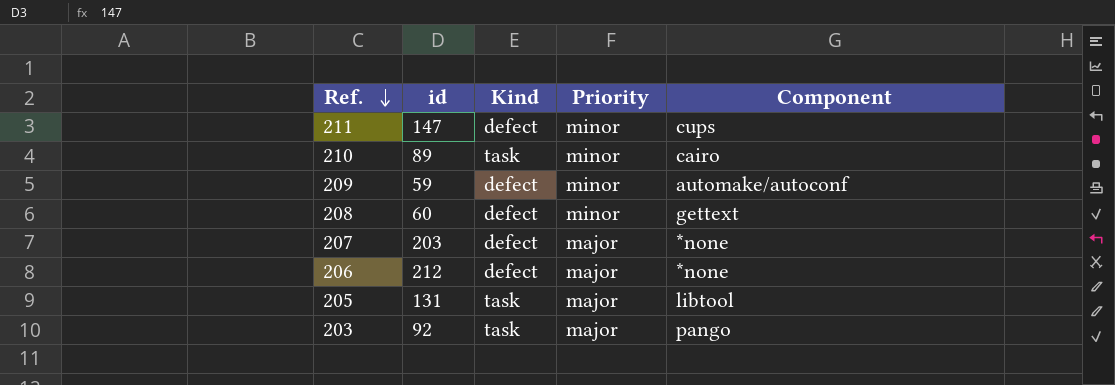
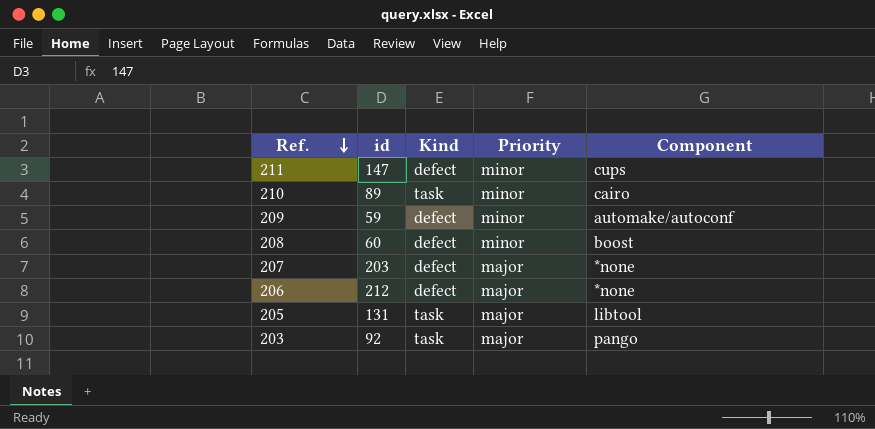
208 | Component: gettext -> boost

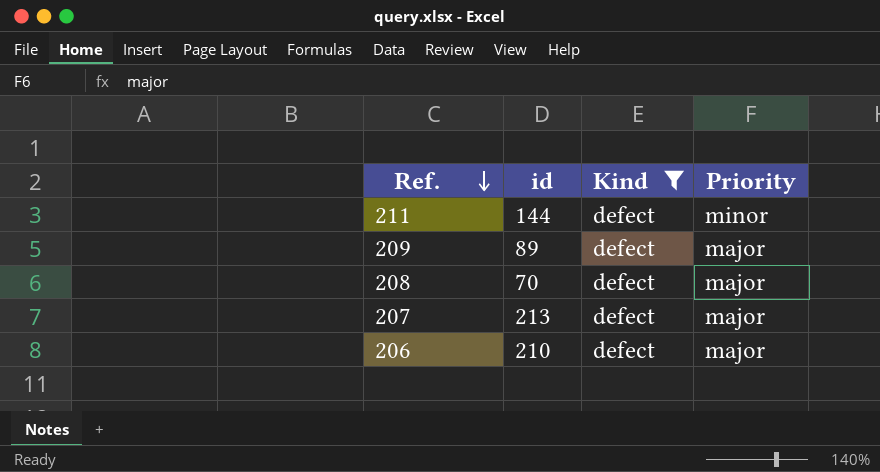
filter: none -> Kind = defect
column Component | position: 5 -> none
211 | id: 147 -> 144
209 | id: 59 -> 89
209 | Priority: minor -> major
208 | id: 60 -> 70
208 | Priority: minor -> major
207 | id: 203 -> 213
206 | id: 212 -> 210

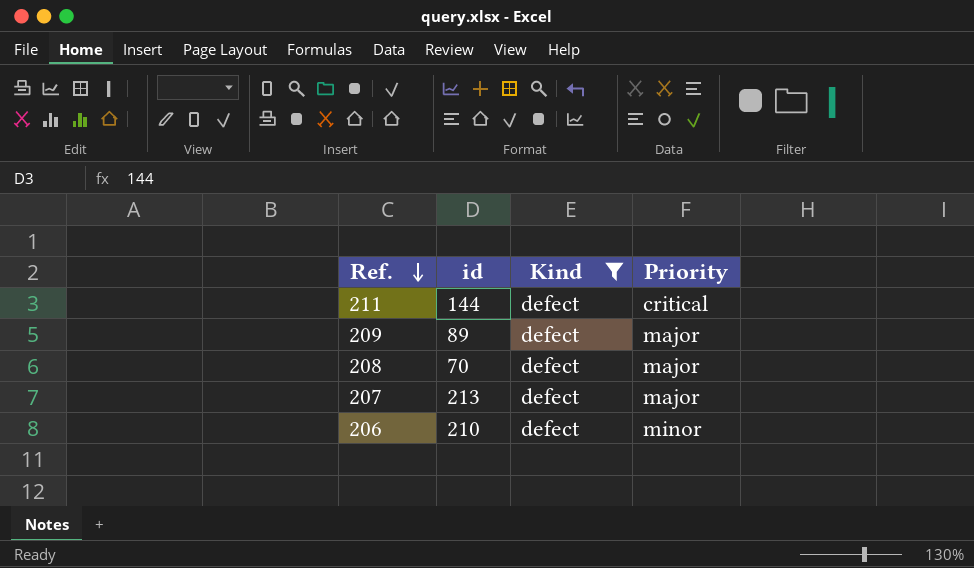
211 | Priority: minor -> critical
206 | Priority: major -> minor

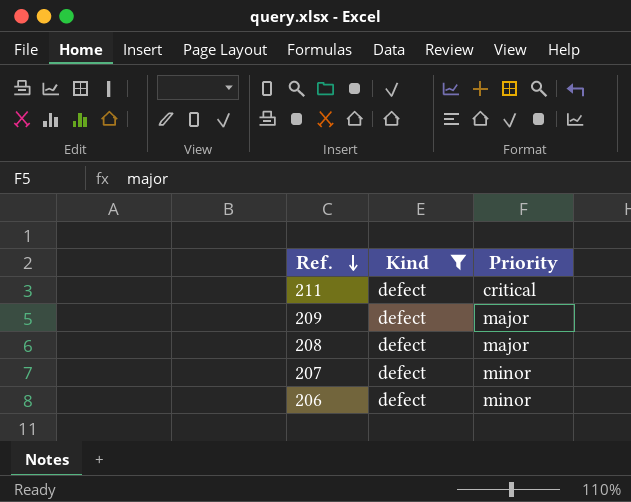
column id | position: 2 -> none
207 | Priority: major -> minor

